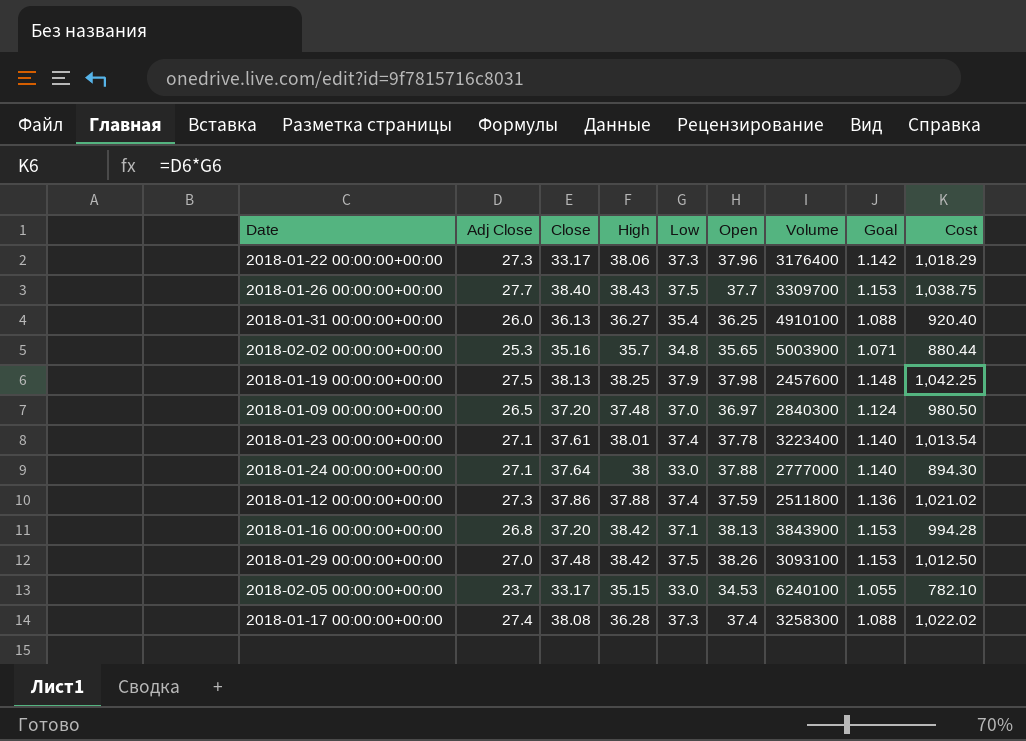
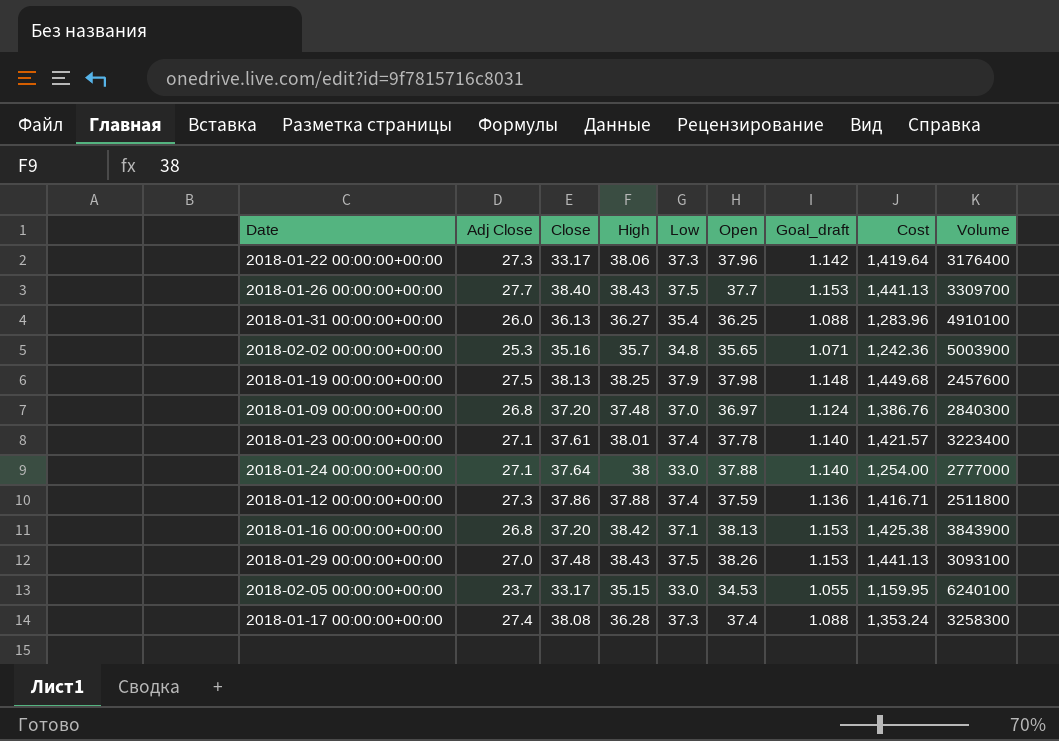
column name: Goal -> Goal_draft
column Cost | formula: [Adj Close] * [Low] -> [High] * [Low]
column Volume | position: 7 -> 9
2018-01-09 00:00:00+00:00 | Adj Close: 26.5 -> 26.8
2018-01-29 00:00:00+00:00 | High: 38.42 -> 38.43

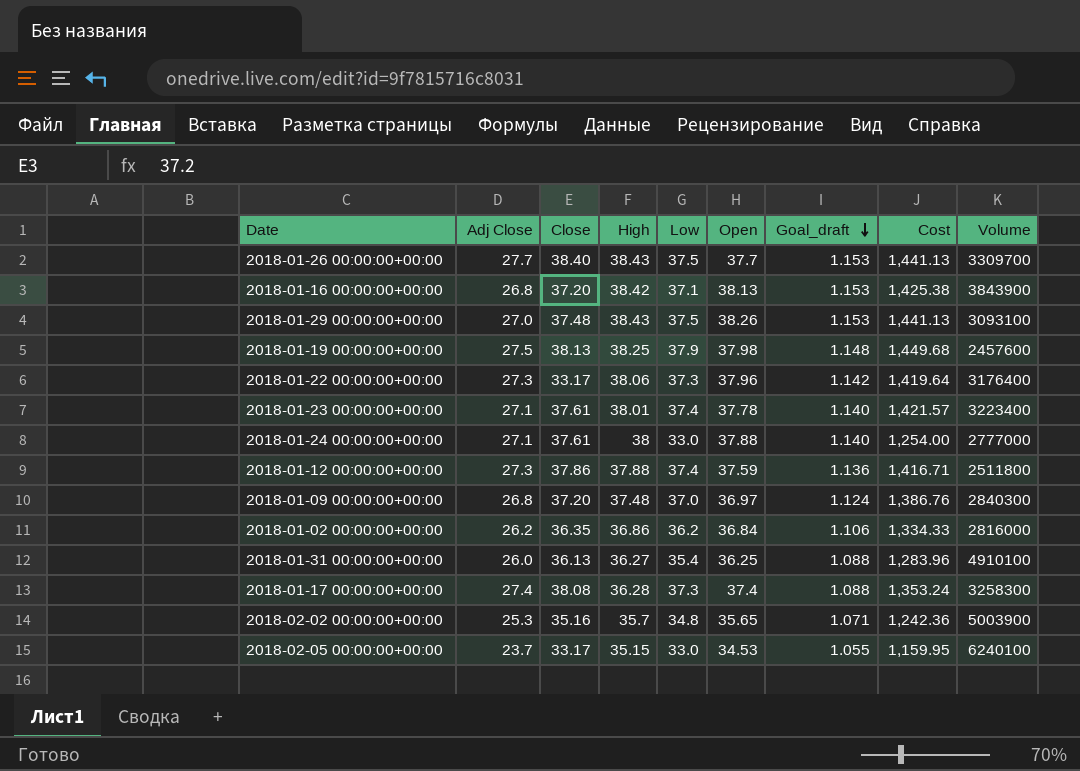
row order: none -> Goal_draft descending
2018-01-24 00:00:00+00:00 | Close: 37.64 -> 37.61
row 2018-01-02 00:00:00+00:00: none -> 26.2 | 36.35 | 36.86 | 36.2 | 36.84 | 1.106 | 1,334.33 | 2816000

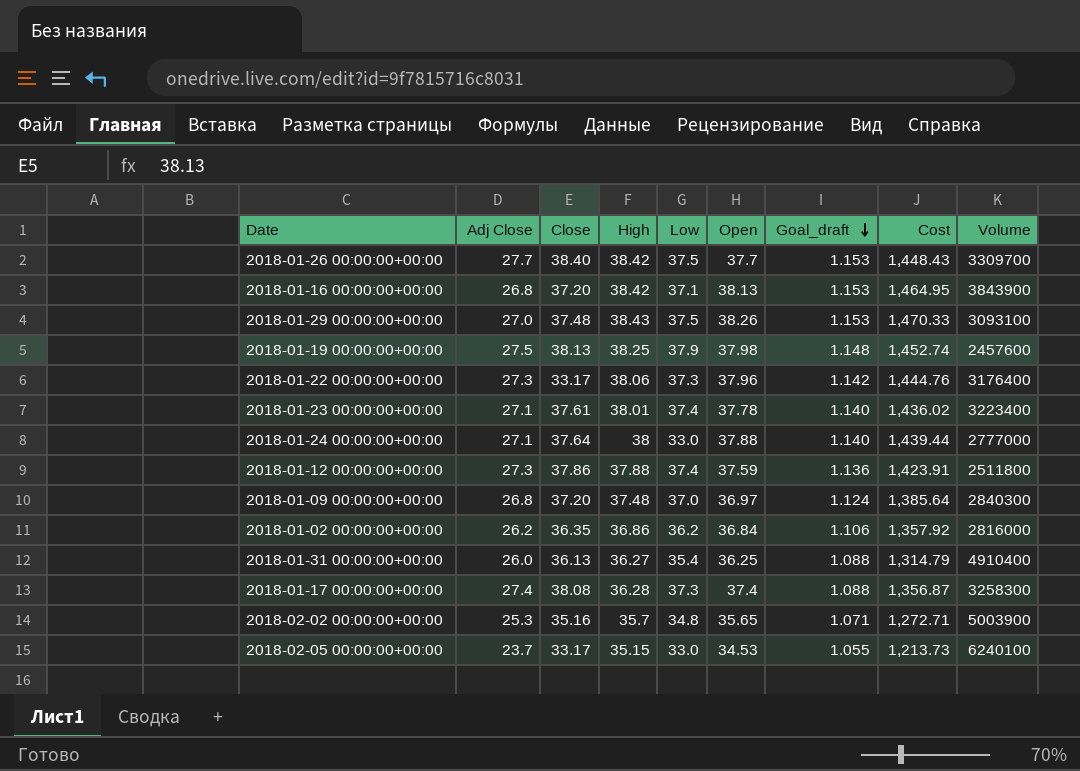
column Cost | formula: [High] * [Low] -> [High] * [Open]
2018-01-26 00:00:00+00:00 | High: 38.43 -> 38.42
2018-01-24 00:00:00+00:00 | Close: 37.61 -> 37.64
2018-01-31 00:00:00+00:00 | Volume: 4910100 -> 4910400

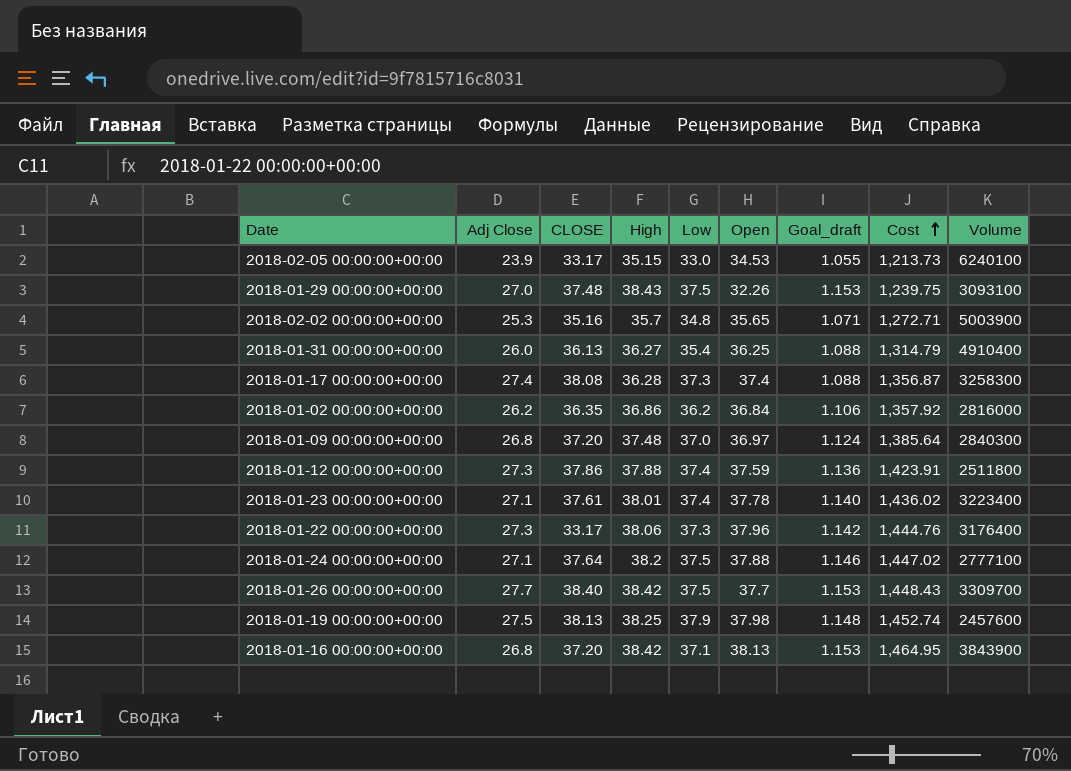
row order: Goal_draft descending -> Cost ascending
column name: Close -> CLOSE
2018-02-05 00:00:00+00:00 | Adj Close: 23.7 -> 23.9
2018-01-29 00:00:00+00:00 | Open: 38.26 -> 32.26
2018-01-29 00:00:00+00:00 | Cost: 1,470.33 -> 1,239.75
2018-01-24 00:00:00+00:00 | High: 38 -> 38.2
2018-01-24 00:00:00+00:00 | Low: 33.0 -> 37.5
2018-01-24 00:00:00+00:00 | Goal_draft: 1.140 -> 1.146
2018-01-24 00:00:00+00:00 | Cost: 1,439.44 -> 1,447.02
2018-01-24 00:00:00+00:00 | Volume: 2777000 -> 2777100

